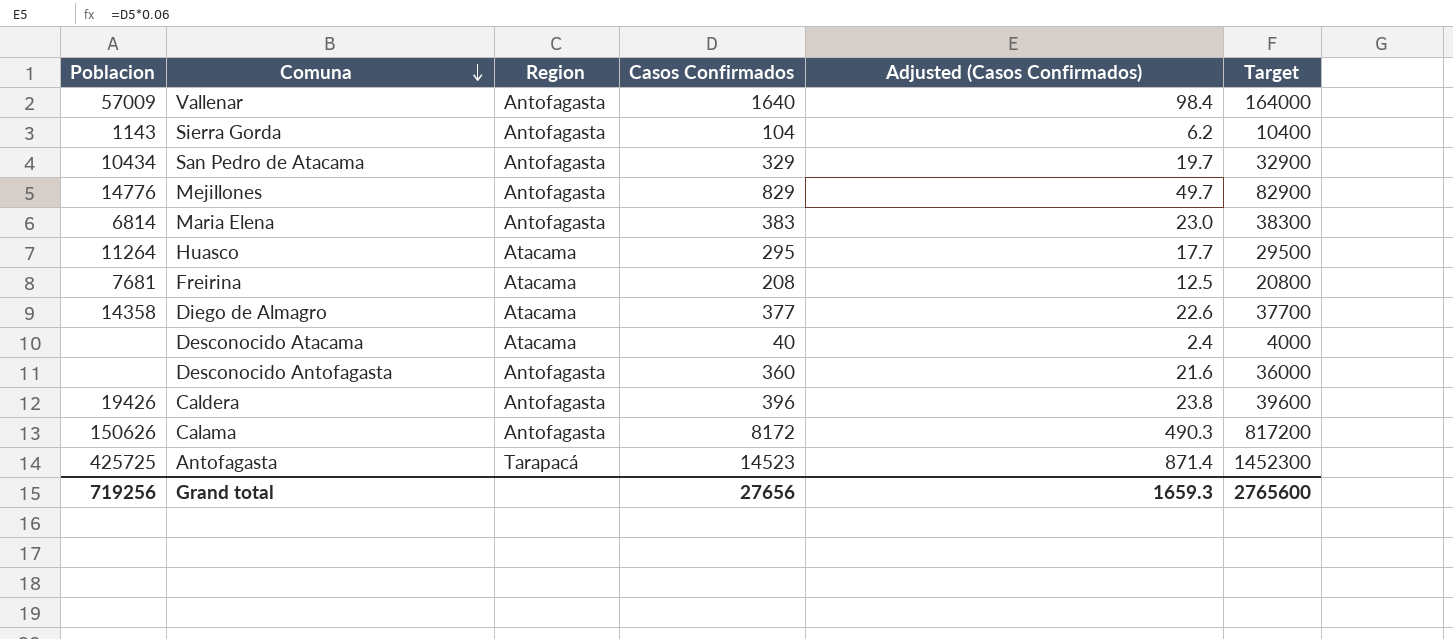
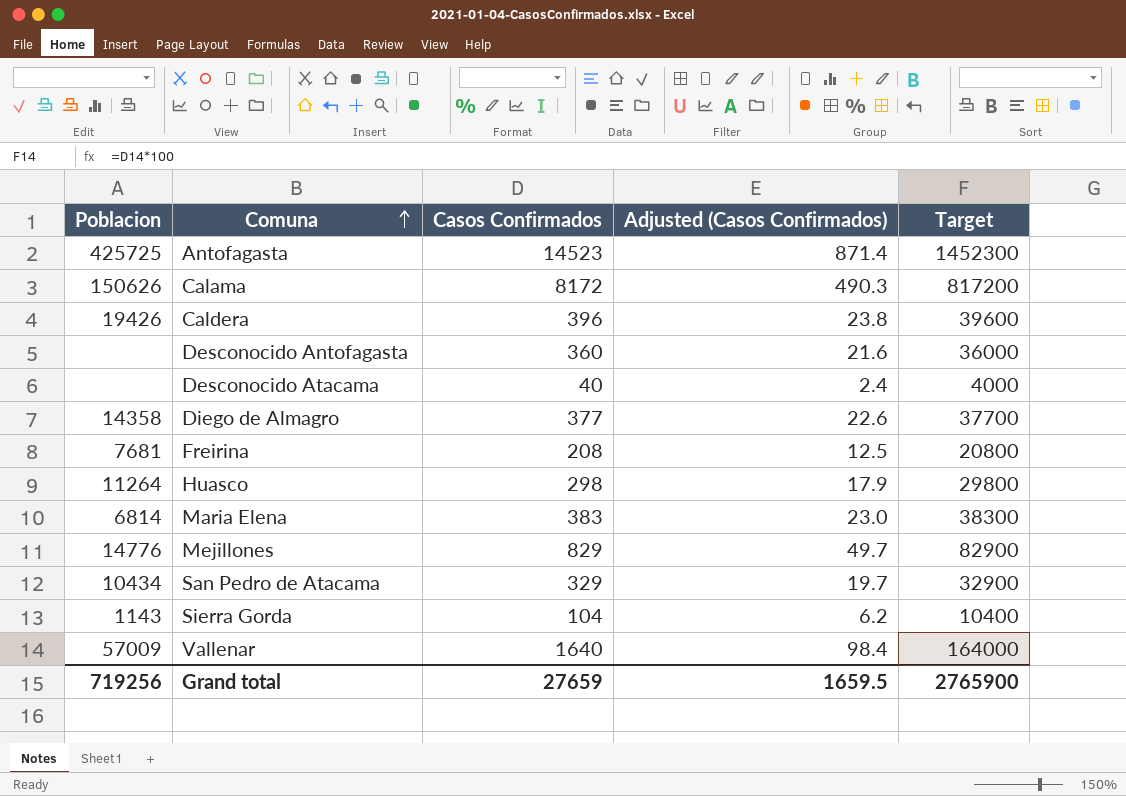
row order: Comuna descending -> Comuna ascending
column Region | position: 3 -> none
Huasco | Casos Confirmados: 295 -> 298
Huasco | Adjusted (Casos Confirmados): 17.7 -> 17.9
Huasco | Target: 29500 -> 29800
Grand total | Casos Confirmados: 27656 -> 27659
Grand total | Adjusted (Casos Confirmados): 1659.3 -> 1659.5
Grand total | Target: 2765600 -> 2765900

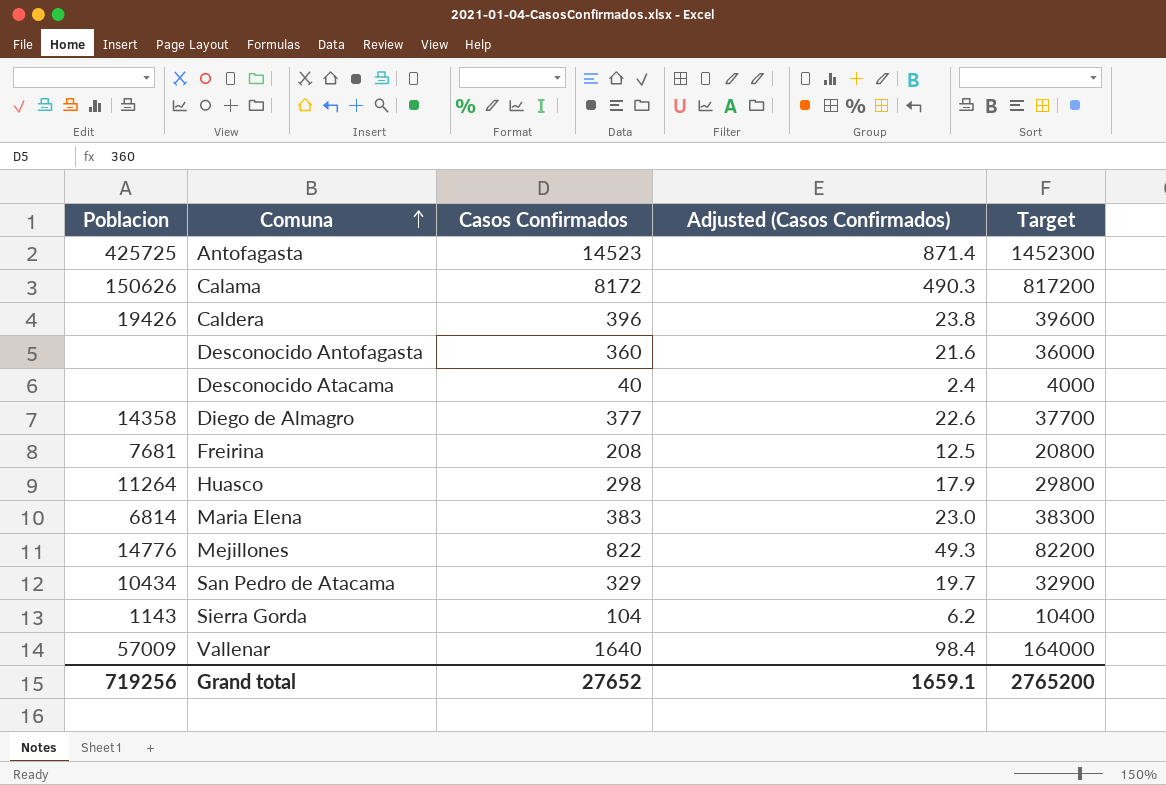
Mejillones | Casos Confirmados: 829 -> 822
Mejillones | Adjusted (Casos Confirmados): 49.7 -> 49.3
Mejillones | Target: 82900 -> 82200
Grand total | Casos Confirmados: 27659 -> 27652
Grand total | Adjusted (Casos Confirmados): 1659.5 -> 1659.1
Grand total | Target: 2765900 -> 2765200

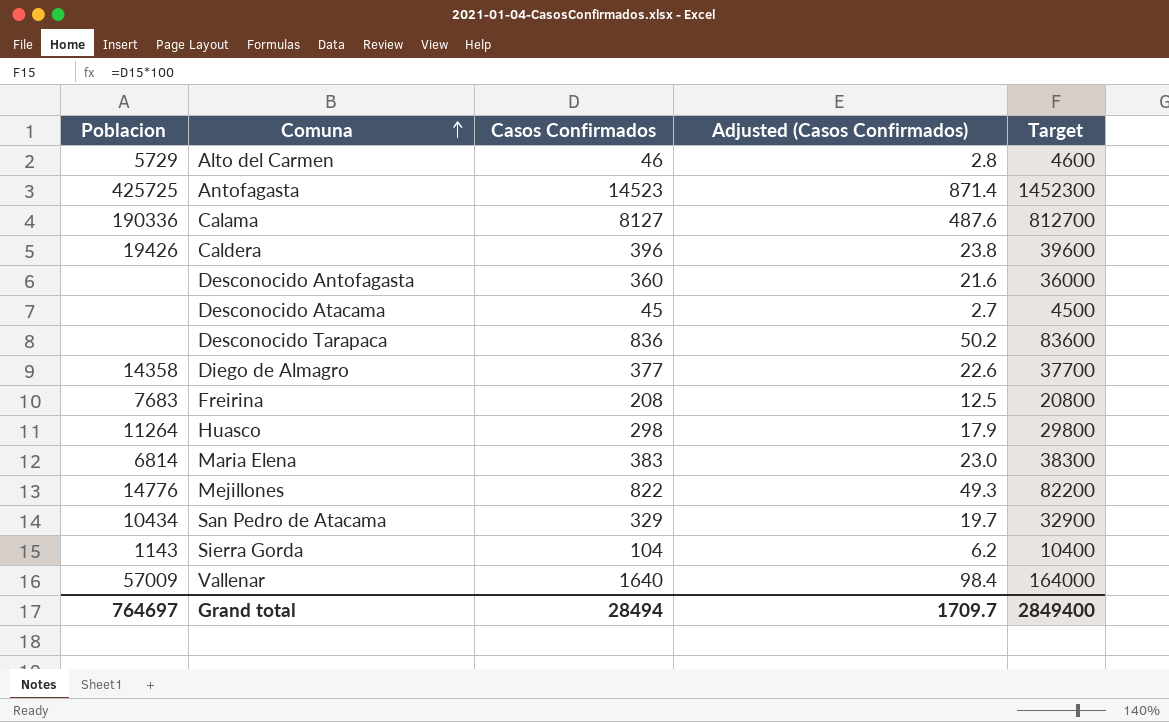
row Alto del Carmen: none -> 5729 | 46 | 2.8 | 4600
Calama | Poblacion: 150626 -> 190336
Calama | Casos Confirmados: 8172 -> 8127
Calama | Adjusted (Casos Confirmados): 490.3 -> 487.6
Calama | Target: 817200 -> 812700
Desconocido Atacama | Casos Confirmados: 40 -> 45
Desconocido Atacama | Adjusted (Casos Confirmados): 2.4 -> 2.7
Desconocido Atacama | Target: 4000 -> 4500
row Desconocido Tarapaca: none -> none | 836 | 50.2 | 83600
Freirina | Poblacion: 7681 -> 7683
Grand total | Poblacion: 719256 -> 764697
Grand total | Casos Confirmados: 27652 -> 28494
Grand total | Adjusted (Casos Confirmados): 1659.1 -> 1709.7
Grand total | Target: 2765200 -> 2849400

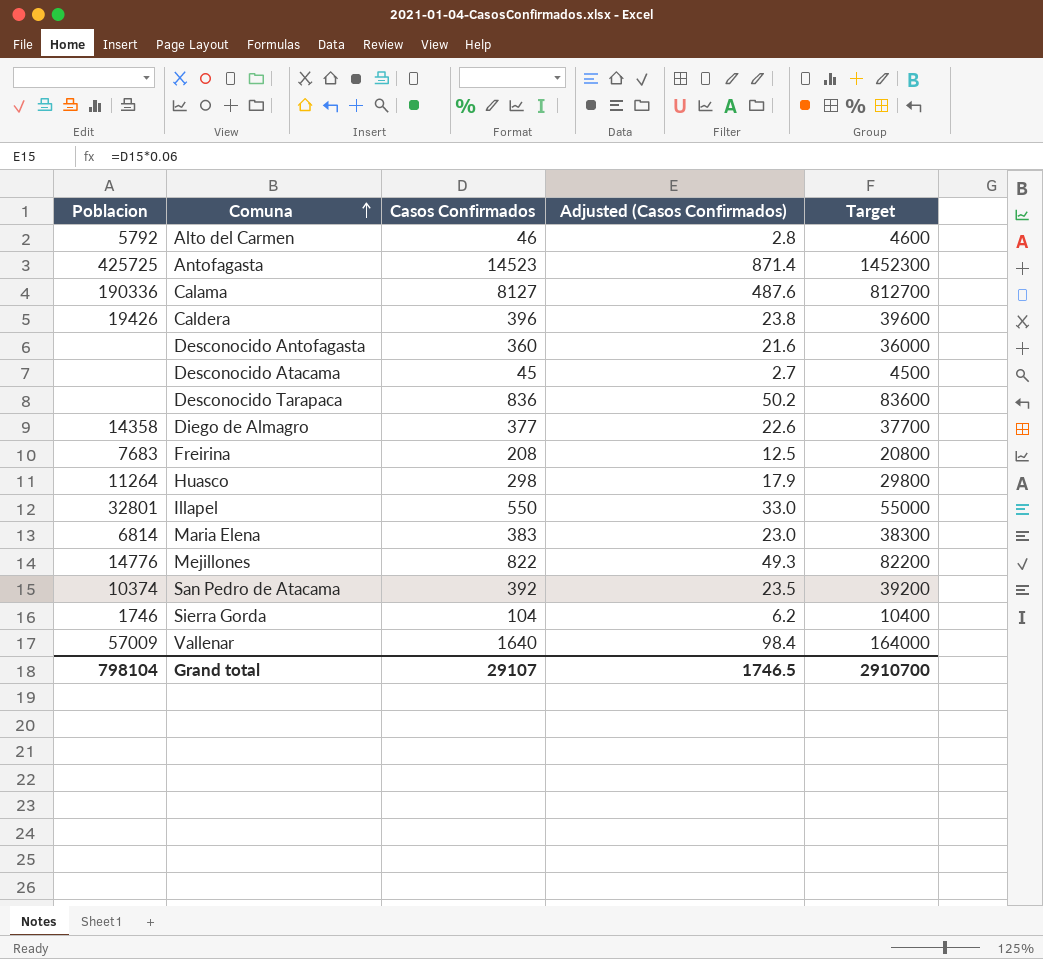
Alto del Carmen | Poblacion: 5729 -> 5792
row Illapel: none -> 32801 | 550 | 33.0 | 55000
San Pedro de Atacama | Poblacion: 10434 -> 10374
San Pedro de Atacama | Casos Confirmados: 329 -> 392
San Pedro de Atacama | Adjusted (Casos Confirmados): 19.7 -> 23.5
San Pedro de Atacama | Target: 32900 -> 39200
Sierra Gorda | Poblacion: 1143 -> 1746
Grand total | Poblacion: 764697 -> 798104
Grand total | Casos Confirmados: 28494 -> 29107
Grand total | Adjusted (Casos Confirmados): 1709.7 -> 1746.5
Grand total | Target: 2849400 -> 2910700

